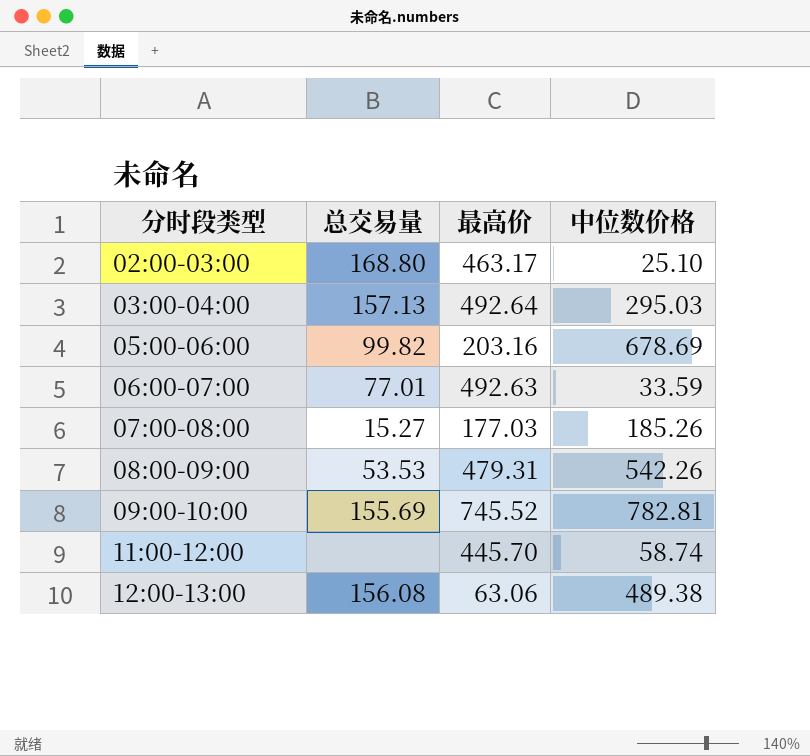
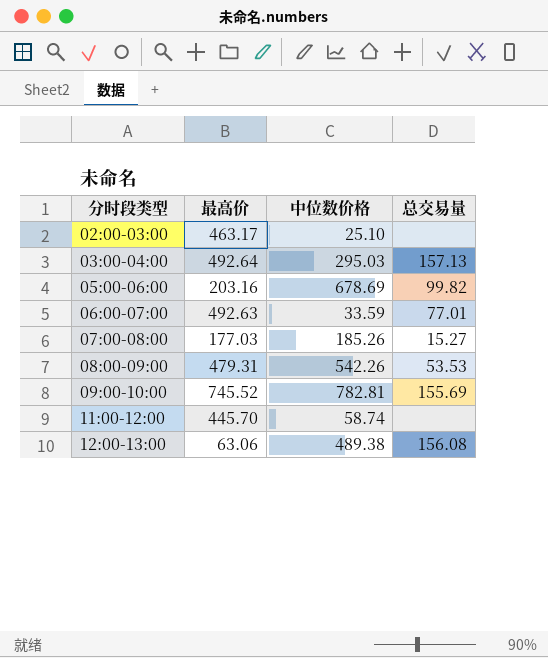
column 总交易量 | position: 2 -> 4
02:00-03:00 | 总交易量: 168.80 -> none

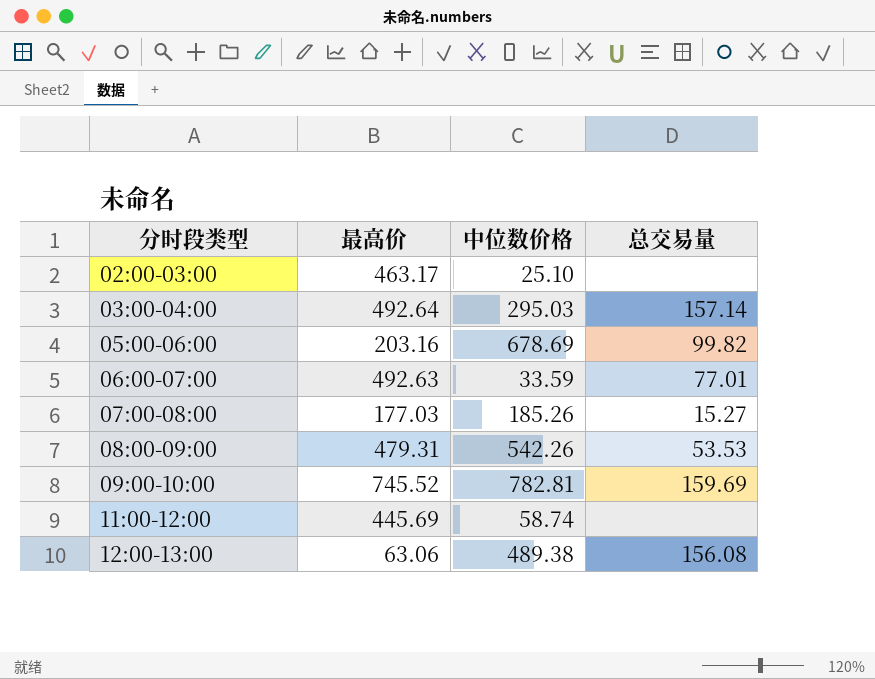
03:00-04:00 | 总交易量: 157.13 -> 157.14
09:00-10:00 | 总交易量: 155.69 -> 159.69
11:00-12:00 | 最高价: 445.70 -> 445.69

